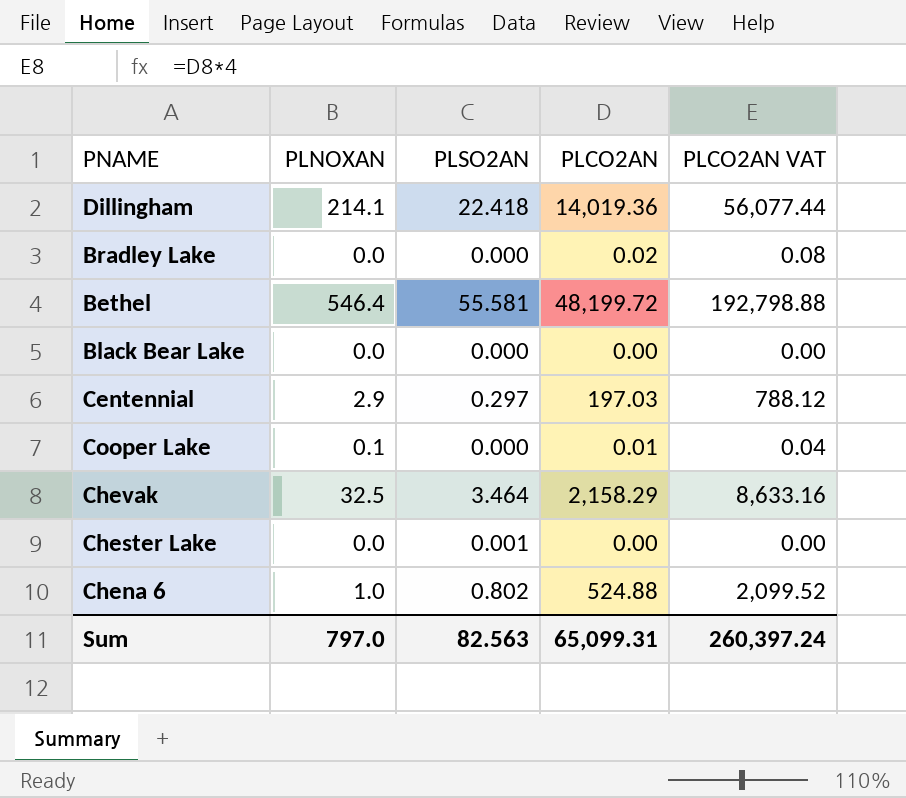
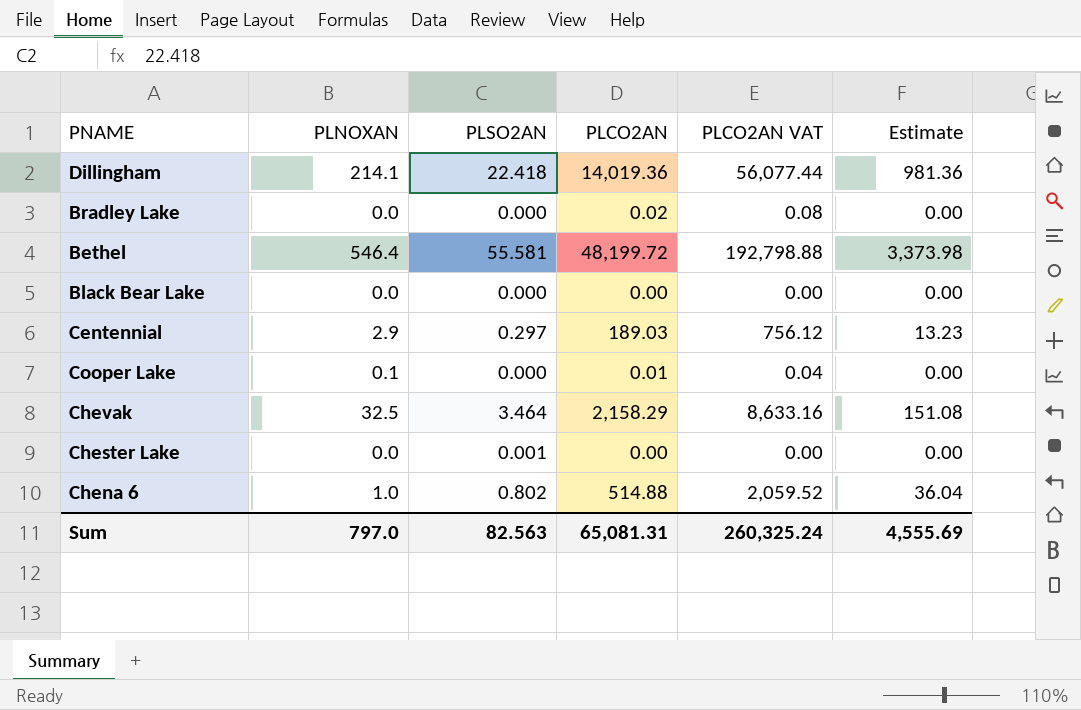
column Estimate | formula: none -> [PLCO2AN] * 0.07
Centennial | PLCO2AN: 197.03 -> 189.03
Centennial | PLCO2AN VAT: 788.12 -> 756.12
Chena 6 | PLCO2AN: 524.88 -> 514.88
Chena 6 | PLCO2AN VAT: 2,099.52 -> 2,059.52
Sum | PLCO2AN: 65,099.31 -> 65,081.31
Sum | PLCO2AN VAT: 260,397.24 -> 260,325.24

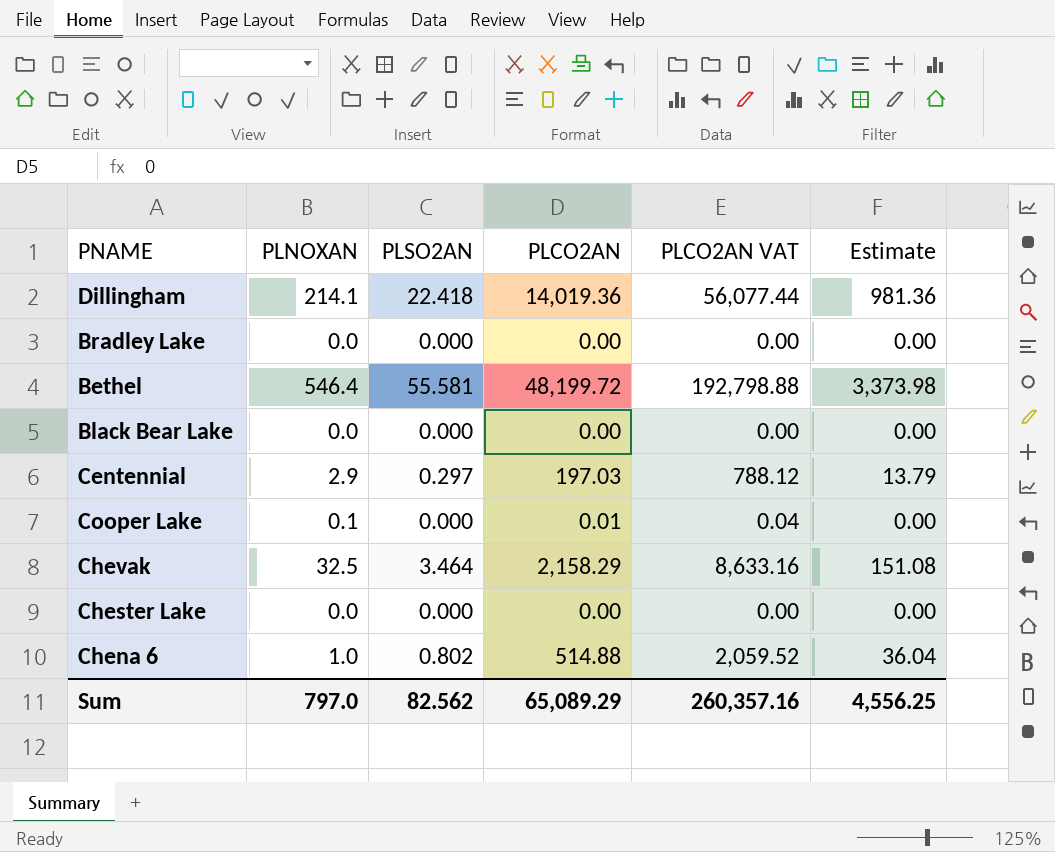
Bradley Lake | PLCO2AN: 0.02 -> 0.00
Bradley Lake | PLCO2AN VAT: 0.08 -> 0.00
Centennial | PLCO2AN: 189.03 -> 197.03
Centennial | PLCO2AN VAT: 756.12 -> 788.12
Centennial | Estimate: 13.23 -> 13.79
Chester Lake | PLSO2AN: 0.001 -> 0.000
Sum | PLSO2AN: 82.563 -> 82.562
Sum | PLCO2AN: 65,081.31 -> 65,089.29
Sum | PLCO2AN VAT: 260,325.24 -> 260,357.16
Sum | Estimate: 4,555.69 -> 4,556.25

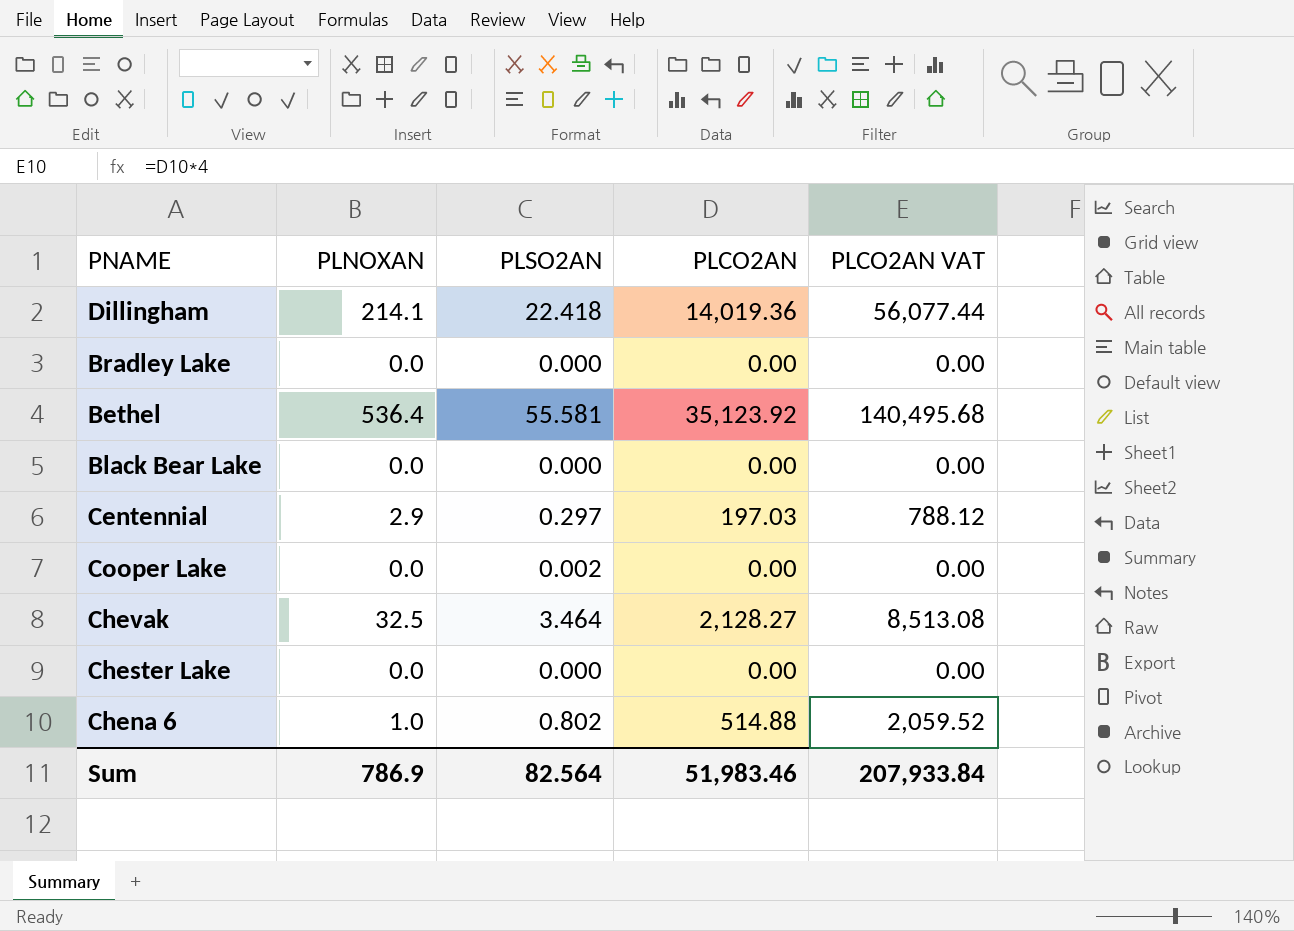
column Estimate | formula: [PLCO2AN] * 0.07 -> none
Bethel | PLNOXAN: 546.4 -> 536.4
Bethel | PLCO2AN: 48,199.72 -> 35,123.92
Bethel | PLCO2AN VAT: 192,798.88 -> 140,495.68
Cooper Lake | PLNOXAN: 0.1 -> 0.0
Cooper Lake | PLSO2AN: 0.000 -> 0.002
Cooper Lake | PLCO2AN: 0.01 -> 0.00
Cooper Lake | PLCO2AN VAT: 0.04 -> 0.00
Chevak | PLCO2AN: 2,158.29 -> 2,128.27
Chevak | PLCO2AN VAT: 8,633.16 -> 8,513.08
Sum | PLNOXAN: 797.0 -> 786.9
Sum | PLSO2AN: 82.562 -> 82.564
Sum | PLCO2AN: 65,089.29 -> 51,983.46
Sum | PLCO2AN VAT: 260,357.16 -> 207,933.84

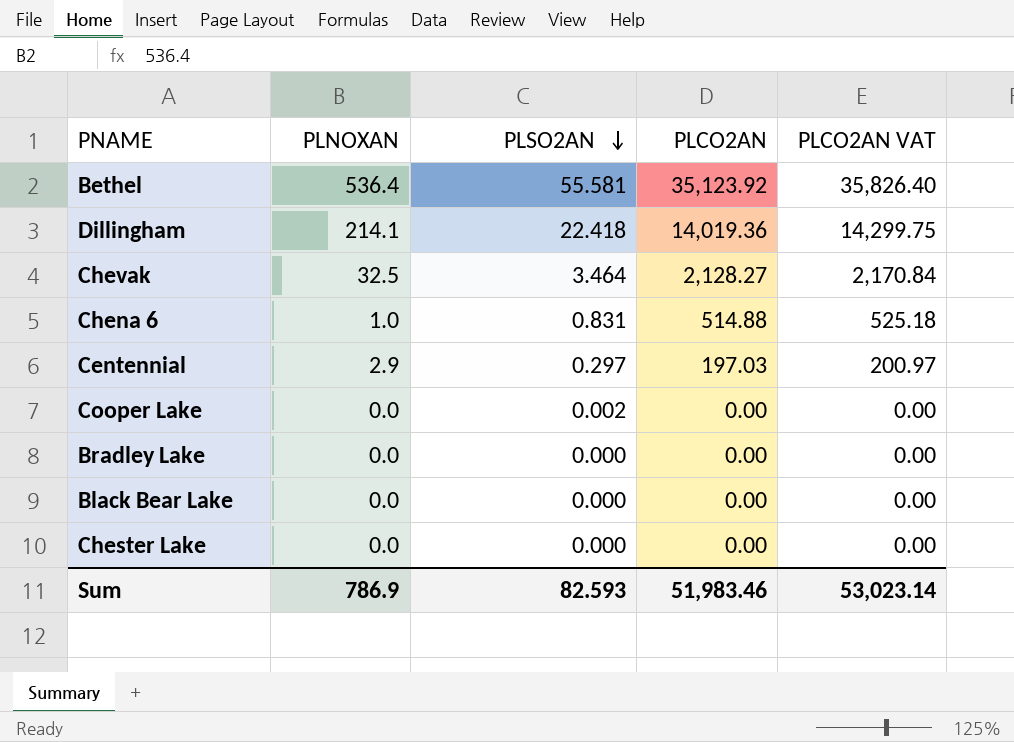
row order: none -> PLSO2AN descending
column PLCO2AN VAT | formula: [PLCO2AN] * 4 -> [PLCO2AN] * 1.02
Chena 6 | PLSO2AN: 0.802 -> 0.831
Sum | PLSO2AN: 82.564 -> 82.593
Sum | PLCO2AN VAT: 207,933.84 -> 53,023.14

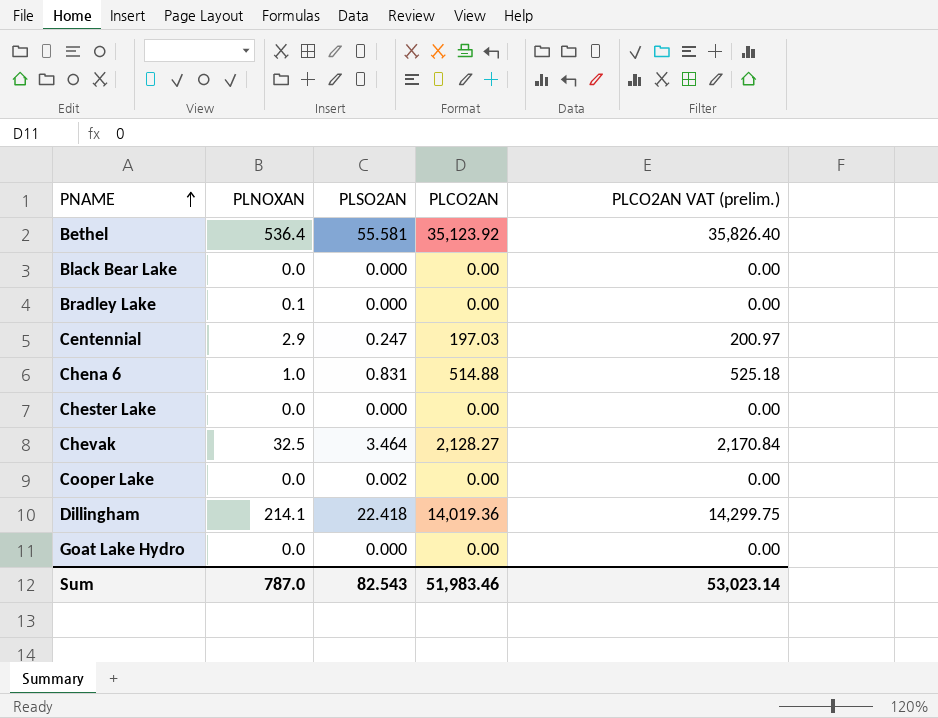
row order: PLSO2AN descending -> PNAME ascending
column name: PLCO2AN VAT -> PLCO2AN VAT (prelim.)
Bradley Lake | PLNOXAN: 0.0 -> 0.1
Centennial | PLSO2AN: 0.297 -> 0.247
row Goat Lake Hydro: none -> 0.0 | 0.000 | 0.00 | 0.00
Sum | PLNOXAN: 786.9 -> 787.0
Sum | PLSO2AN: 82.593 -> 82.543

